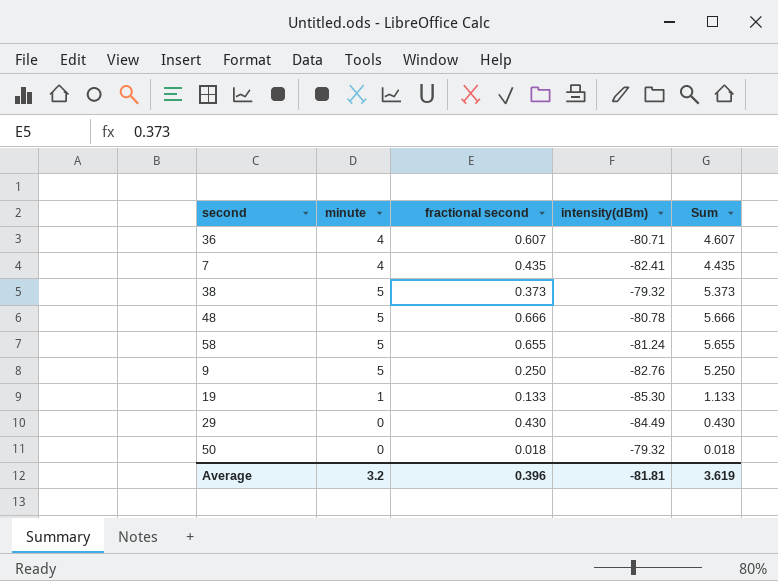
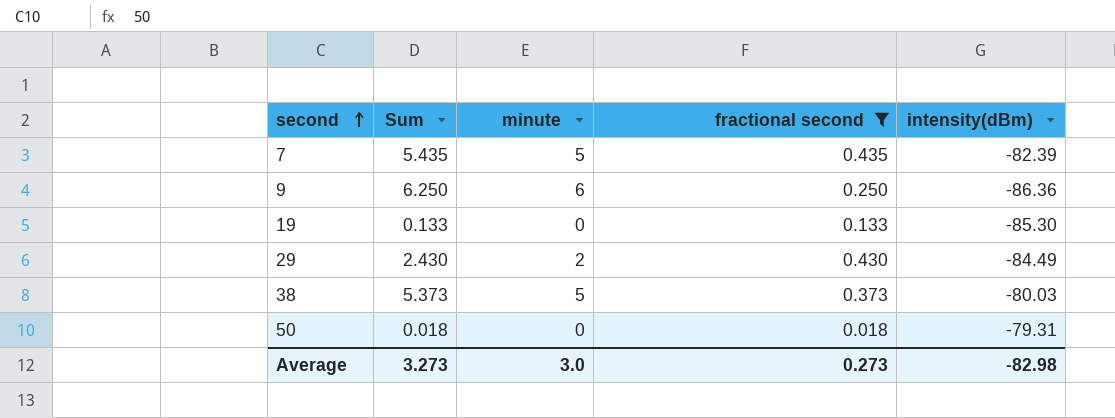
filter: none -> fractional second <= 0.435
row order: none -> second ascending
column Sum | position: 5 -> 2
7 | Sum: 4.435 -> 5.435
7 | minute: 4 -> 5
7 | intensity(dBm): -82.41 -> -82.39
9 | Sum: 5.250 -> 6.250
9 | minute: 5 -> 6
9 | intensity(dBm): -82.76 -> -86.36
19 | Sum: 1.133 -> 0.133
19 | minute: 1 -> 0
29 | Sum: 0.430 -> 2.430
29 | minute: 0 -> 2
38 | intensity(dBm): -79.32 -> -80.03
50 | intensity(dBm): -79.32 -> -79.31
Average | Sum: 3.619 -> 3.273
Average | minute: 3.2 -> 3.0
Average | fractional second: 0.396 -> 0.273
Average | intensity(dBm): -81.81 -> -82.98

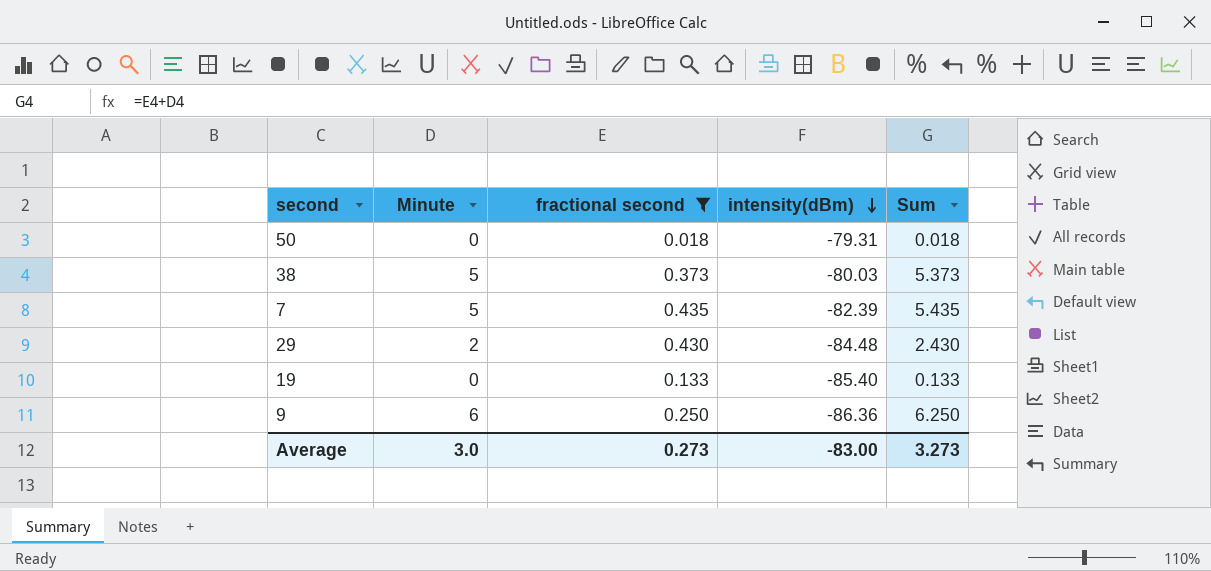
row order: second ascending -> intensity(dBm) descending
column name: minute -> Minute
column Sum | position: 2 -> 5
29 | intensity(dBm): -84.49 -> -84.48
19 | intensity(dBm): -85.30 -> -85.40
Average | intensity(dBm): -82.98 -> -83.00

